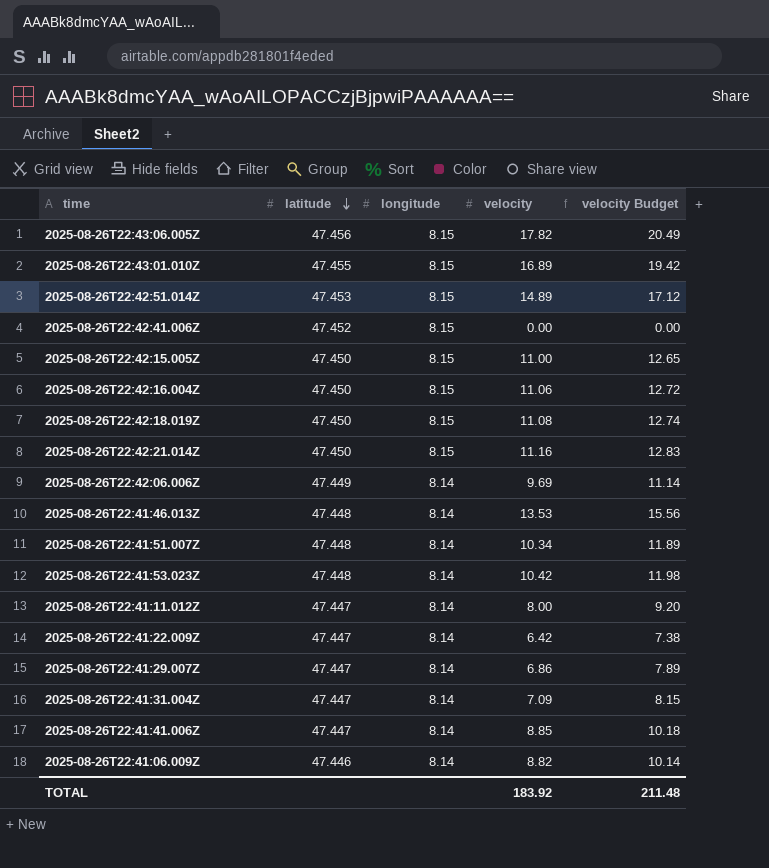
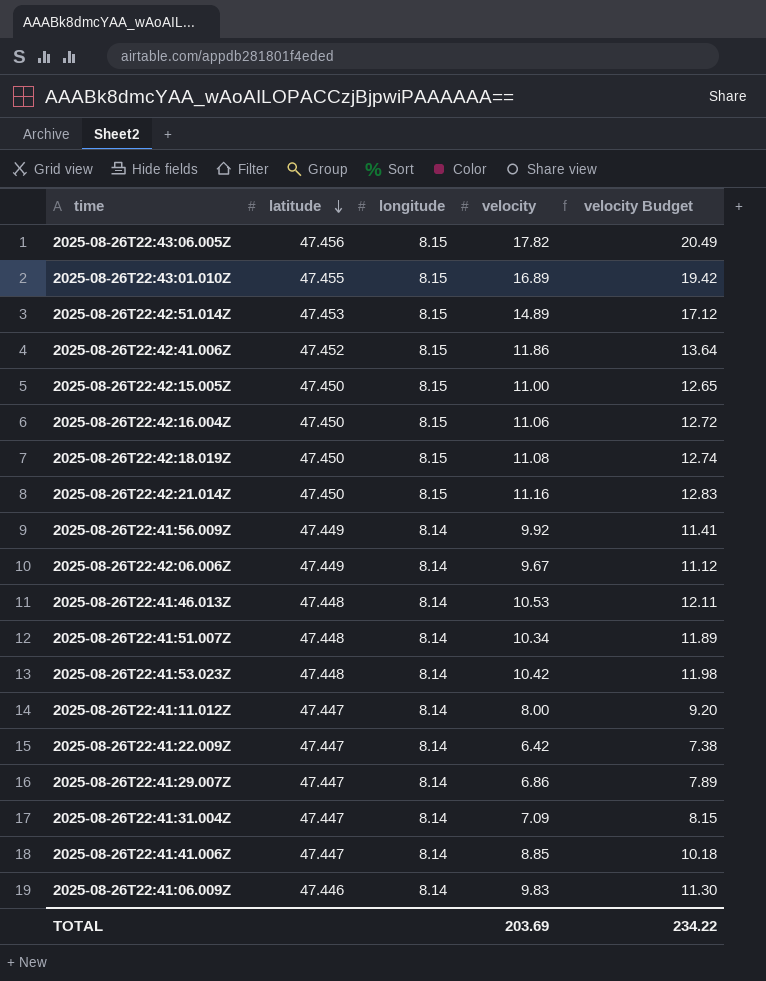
2025-08-26T22:42:41.006Z | velocity: 0.00 -> 11.86
2025-08-26T22:42:41.006Z | velocity Budget: 0.00 -> 13.64
row 2025-08-26T22:41:56.009Z: none -> 47.449 | 8.14 | 9.92 | 11.41
2025-08-26T22:42:06.006Z | velocity: 9.69 -> 9.67
2025-08-26T22:42:06.006Z | velocity Budget: 11.14 -> 11.12
2025-08-26T22:41:46.013Z | velocity: 13.53 -> 10.53
2025-08-26T22:41:46.013Z | velocity Budget: 15.56 -> 12.11
2025-08-26T22:41:06.009Z | velocity: 8.82 -> 9.83
2025-08-26T22:41:06.009Z | velocity Budget: 10.14 -> 11.30
TOTAL | velocity: 183.92 -> 203.69
TOTAL | velocity Budget: 211.48 -> 234.22

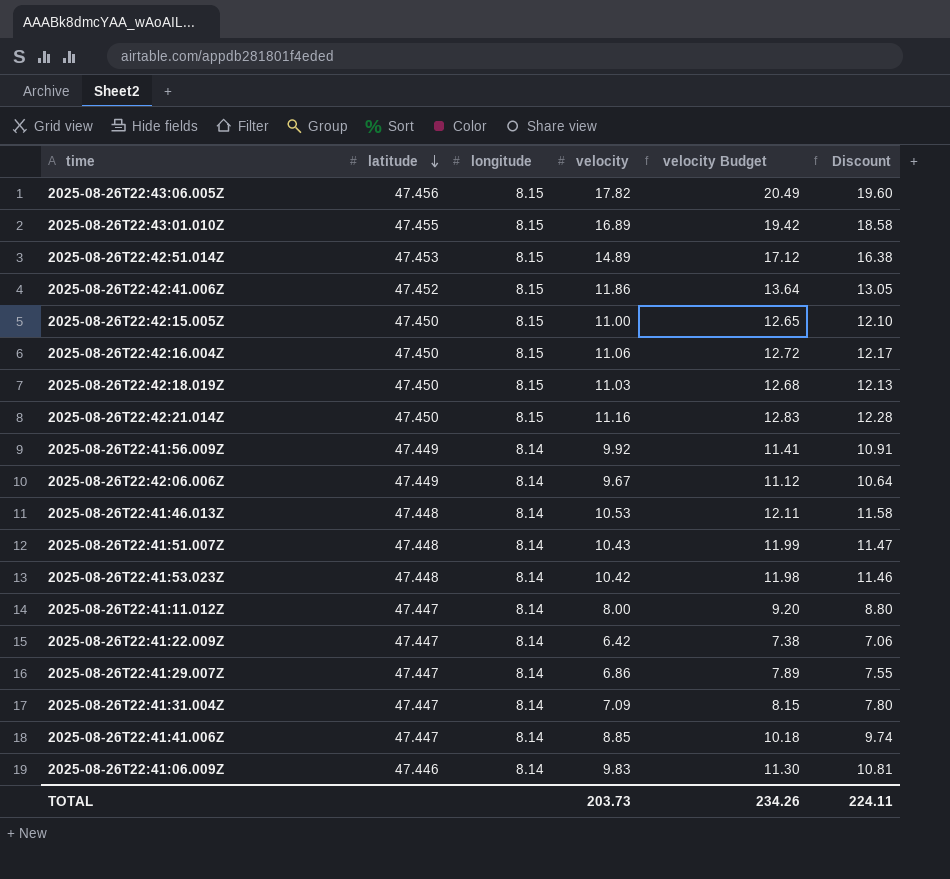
column Discount | formula: none -> [velocity] * 1.1
2025-08-26T22:42:18.019Z | velocity: 11.08 -> 11.03
2025-08-26T22:42:18.019Z | velocity Budget: 12.74 -> 12.68
2025-08-26T22:41:51.007Z | velocity: 10.34 -> 10.43
2025-08-26T22:41:51.007Z | velocity Budget: 11.89 -> 11.99
TOTAL | velocity: 203.69 -> 203.73
TOTAL | velocity Budget: 234.22 -> 234.26

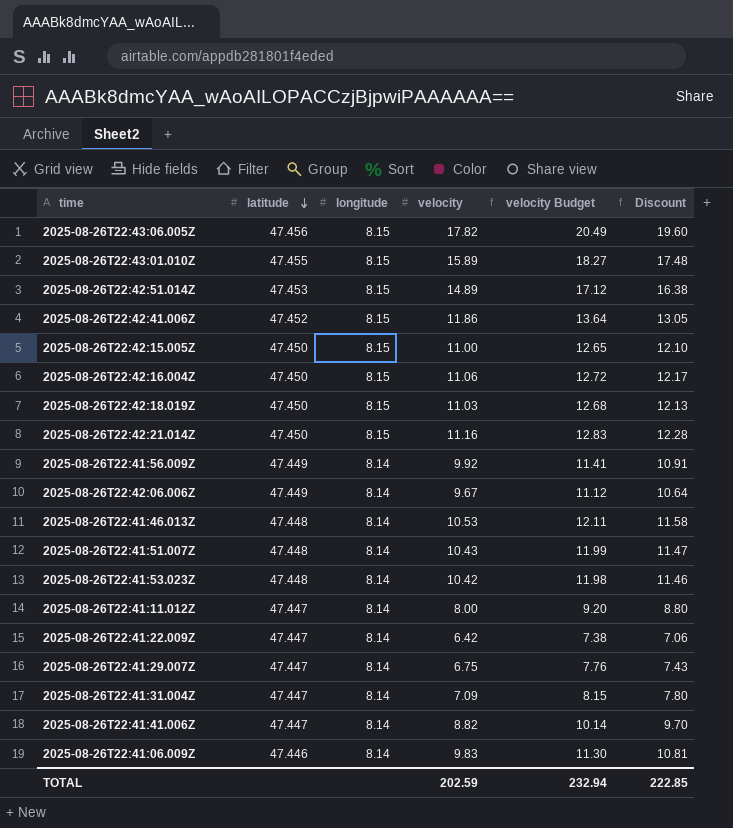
2025-08-26T22:43:01.010Z | velocity: 16.89 -> 15.89
2025-08-26T22:43:01.010Z | velocity Budget: 19.42 -> 18.27
2025-08-26T22:43:01.010Z | Discount: 18.58 -> 17.48
2025-08-26T22:41:29.007Z | velocity: 6.86 -> 6.75
2025-08-26T22:41:29.007Z | velocity Budget: 7.89 -> 7.76
2025-08-26T22:41:29.007Z | Discount: 7.55 -> 7.43
2025-08-26T22:41:41.006Z | velocity: 8.85 -> 8.82
2025-08-26T22:41:41.006Z | velocity Budget: 10.18 -> 10.14
2025-08-26T22:41:41.006Z | Discount: 9.74 -> 9.70
TOTAL | velocity: 203.73 -> 202.59
TOTAL | velocity Budget: 234.26 -> 232.94
TOTAL | Discount: 224.11 -> 222.85

